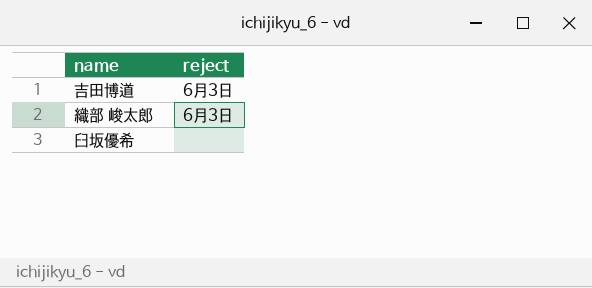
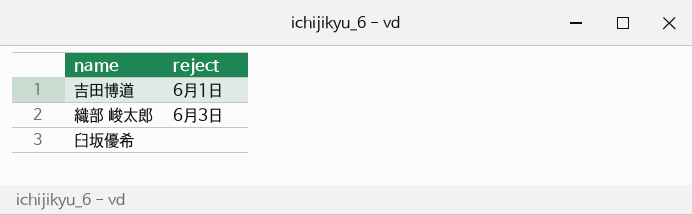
吉田博道 | reject: 6月3日 -> 6月1日

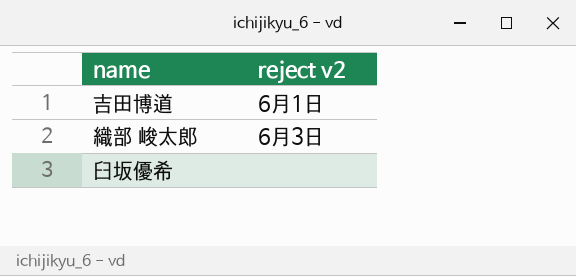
column name: reject -> reject v2

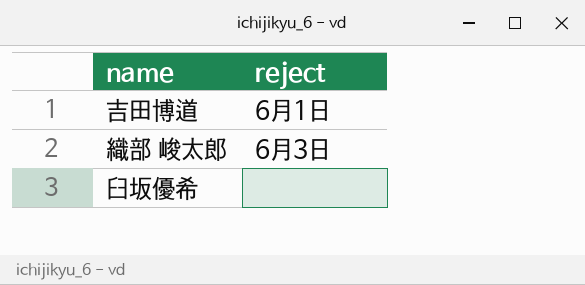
column name: reject v2 -> reject

